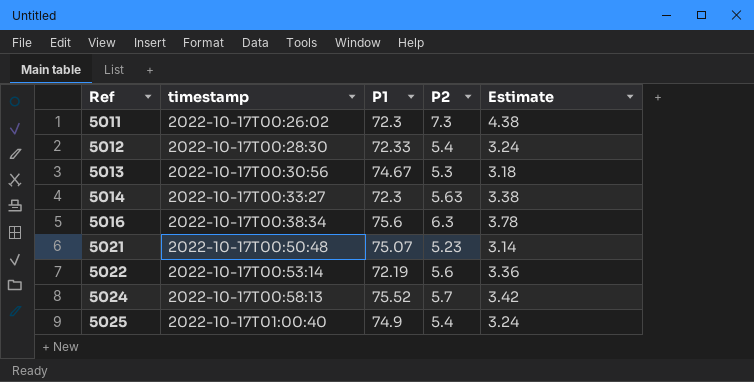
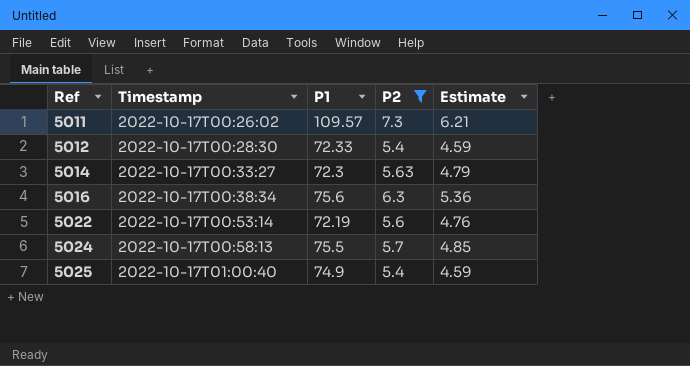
filter: none -> P2 >= 5.4
column name: timestamp -> Timestamp
column Estimate | formula: [P2] * 0.6 -> [P2] * 0.85
5011 | P1: 72.3 -> 109.57
5024 | P1: 75.52 -> 75.5

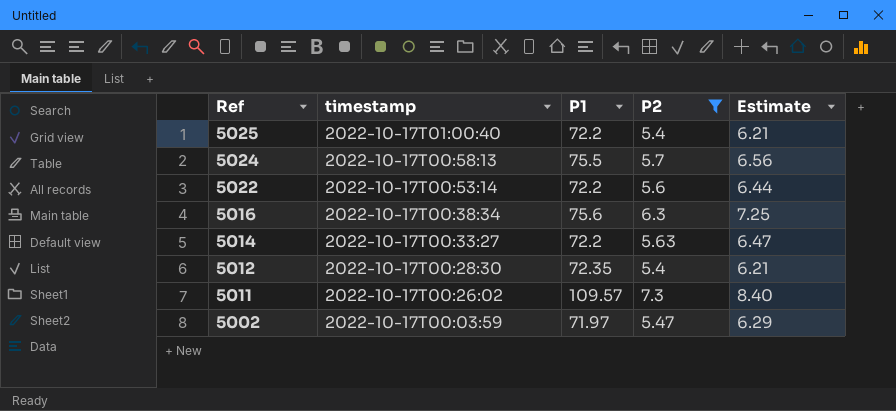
row order: Ref ascending -> Ref descending
column name: Timestamp -> timestamp
column Estimate | formula: [P2] * 0.85 -> [P2] * 1.15
5025 | P1: 74.9 -> 72.2
5022 | P1: 72.19 -> 72.2
5014 | P1: 72.3 -> 72.2
5012 | P1: 72.33 -> 72.35
row 5002: none -> 2022-10-17T00:03:59 | 71.97 | 5.47 | 6.29

